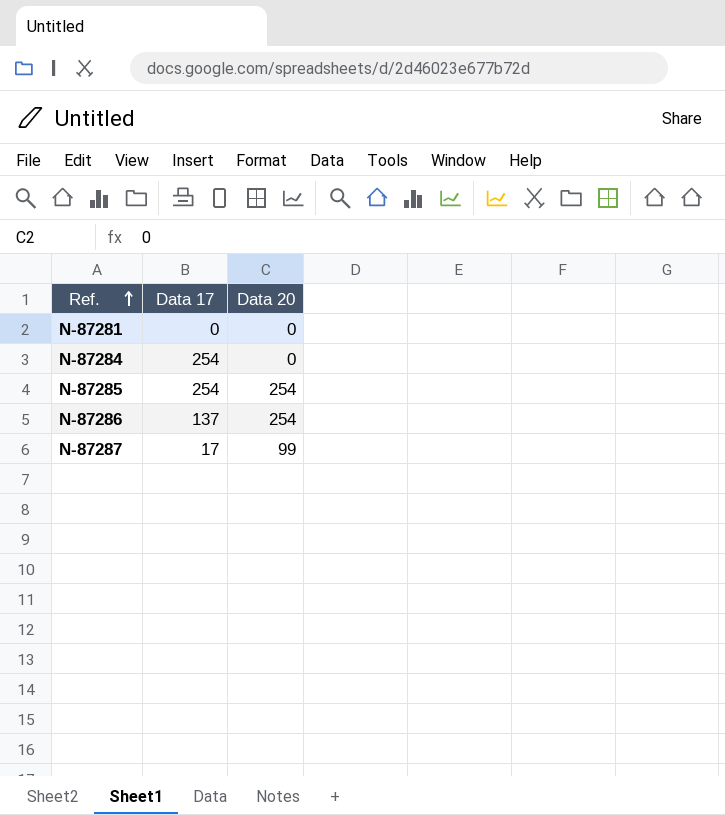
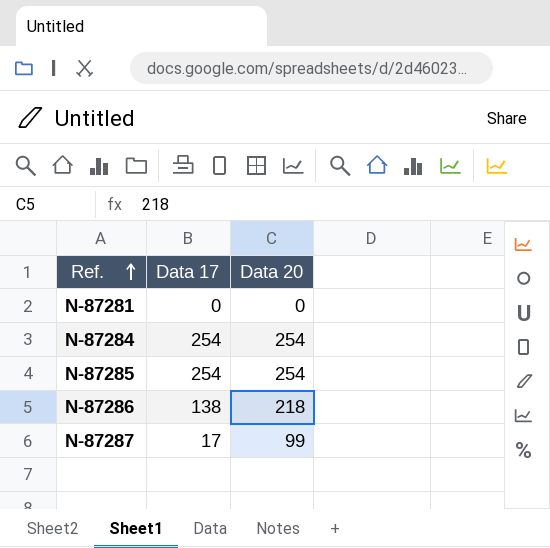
N-87284 | Data 20: 0 -> 254
N-87286 | Data 17: 137 -> 138
N-87286 | Data 20: 254 -> 218

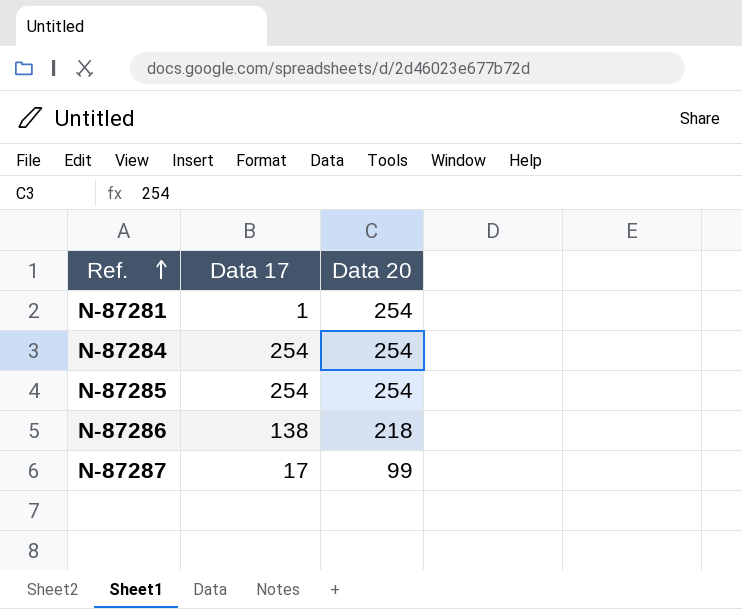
N-87281 | Data 17: 0 -> 1
N-87281 | Data 20: 0 -> 254

